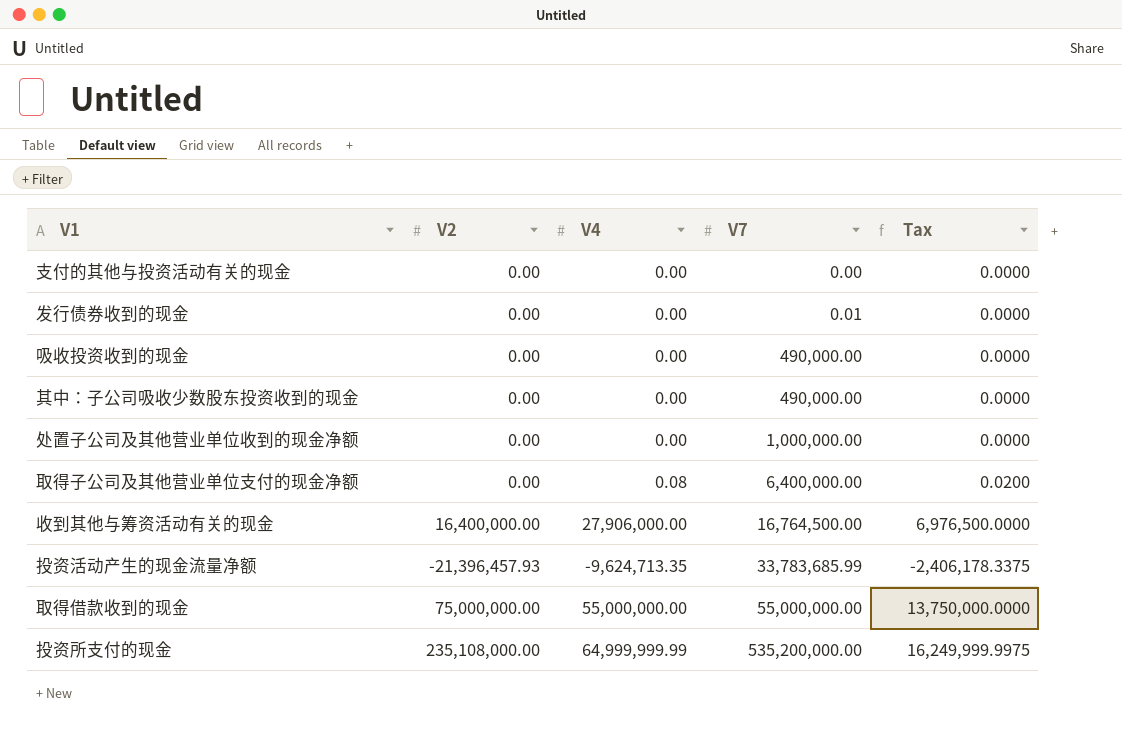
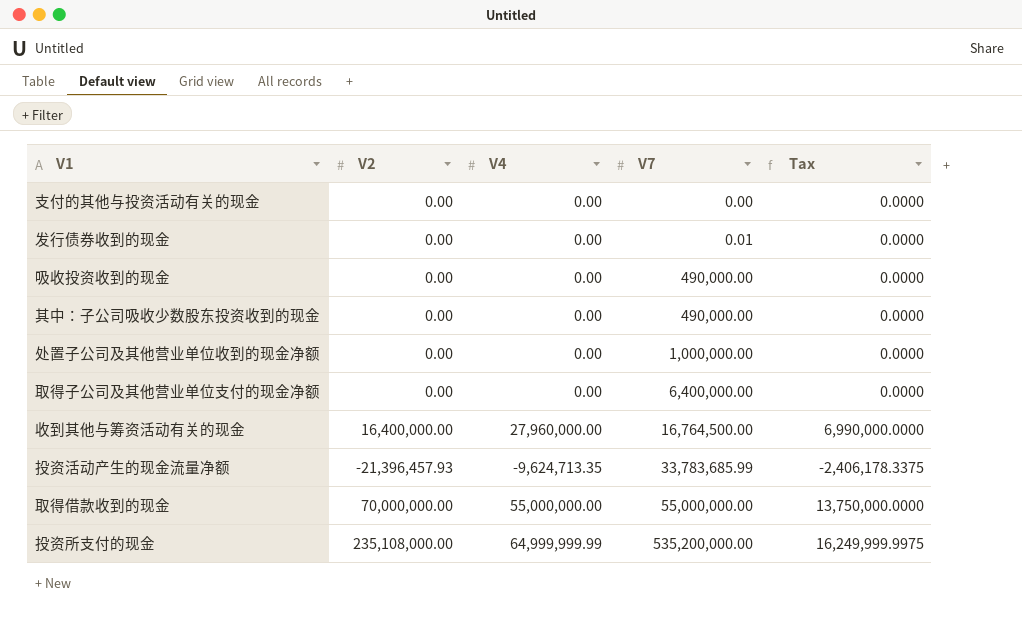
取得子公司及其他营业单位支付的现金净额 | V4: 0.08 -> 0.00
取得子公司及其他营业单位支付的现金净额 | Tax: 0.0200 -> 0.0000
收到其他与筹资活动有关的现金 | V4: 27,906,000.00 -> 27,960,000.00
收到其他与筹资活动有关的现金 | Tax: 6,976,500.0000 -> 6,990,000.0000
取得借款收到的现金 | V2: 75,000,000.00 -> 70,000,000.00

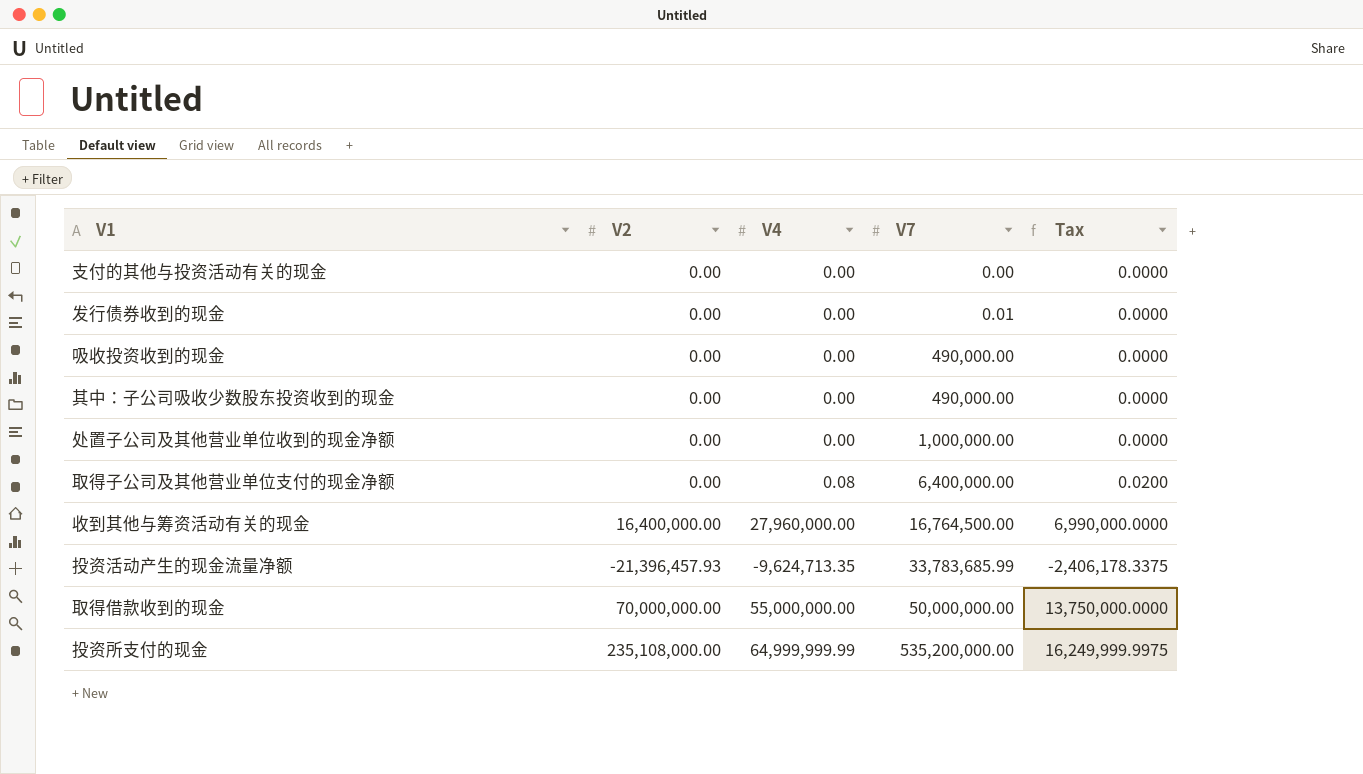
取得子公司及其他营业单位支付的现金净额 | V4: 0.00 -> 0.08
取得子公司及其他营业单位支付的现金净额 | Tax: 0.0000 -> 0.0200
取得借款收到的现金 | V7: 55,000,000.00 -> 50,000,000.00

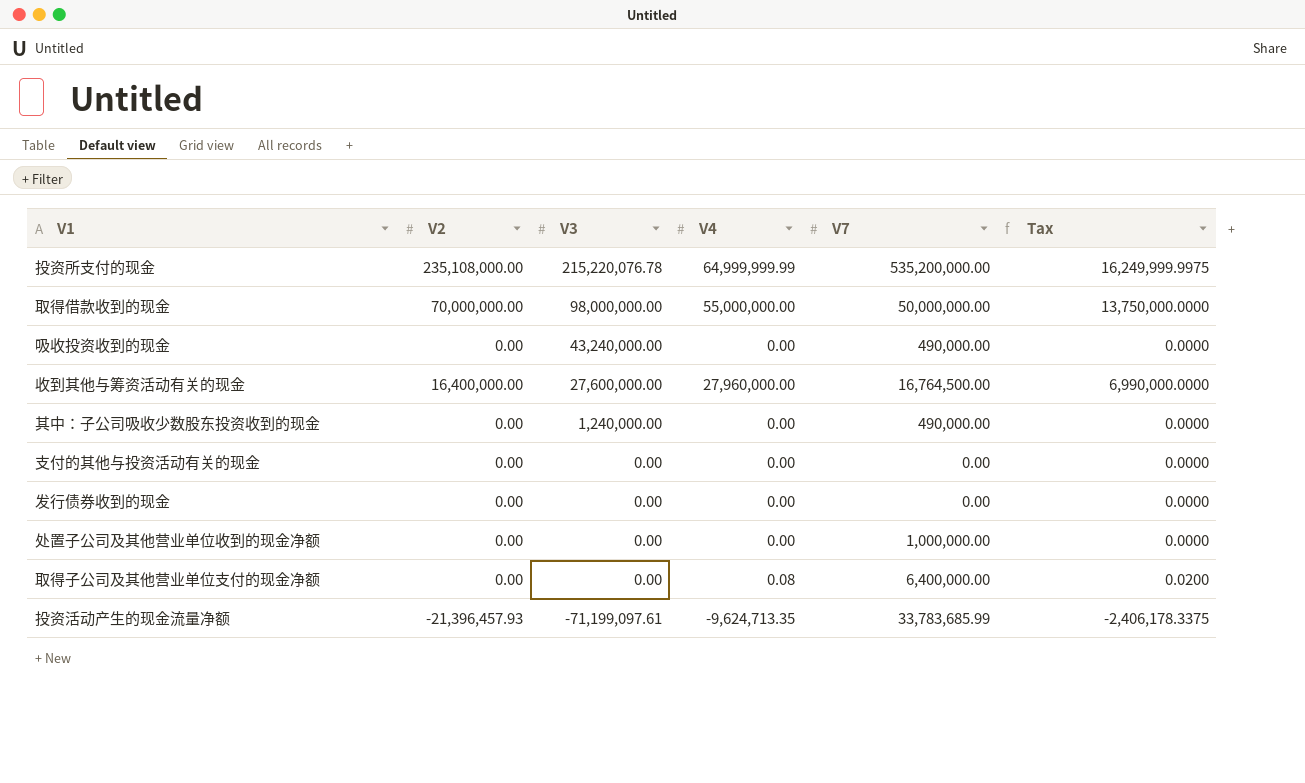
row order: V7 ascending -> V3 descending
column V3 | position: none -> 3
发行债券收到的现金 | V7: 0.01 -> 0.00

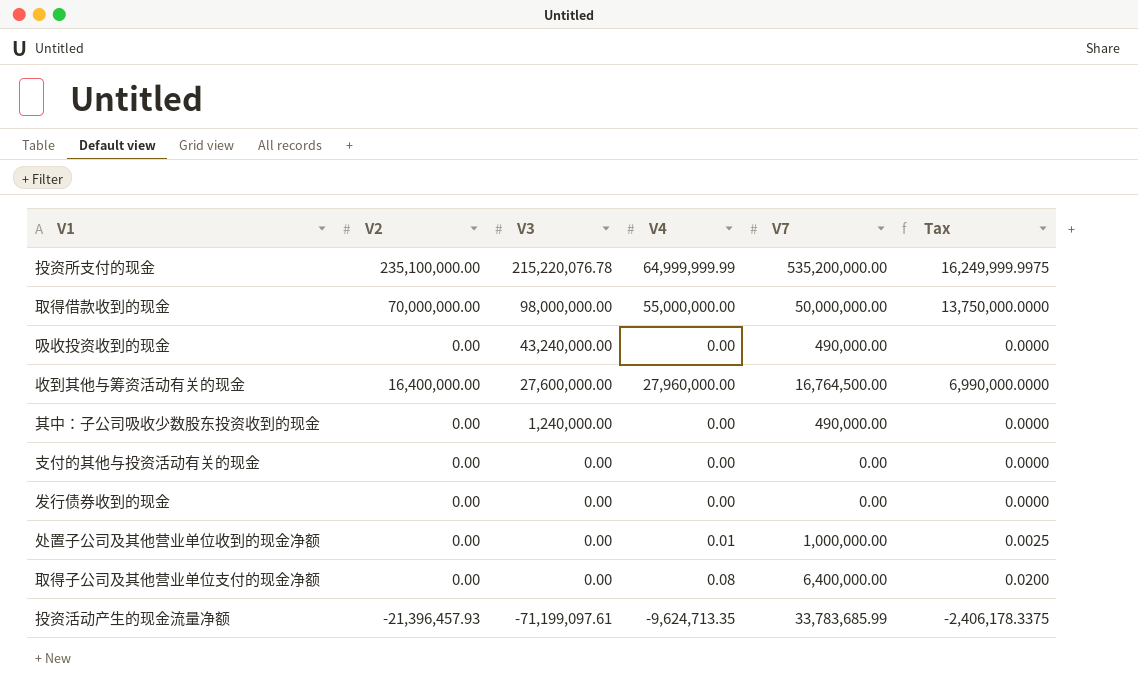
投资所支付的现金 | V2: 235,108,000.00 -> 235,100,000.00
处置子公司及其他营业单位收到的现金净额 | V4: 0.00 -> 0.01
处置子公司及其他营业单位收到的现金净额 | Tax: 0.0000 -> 0.0025

